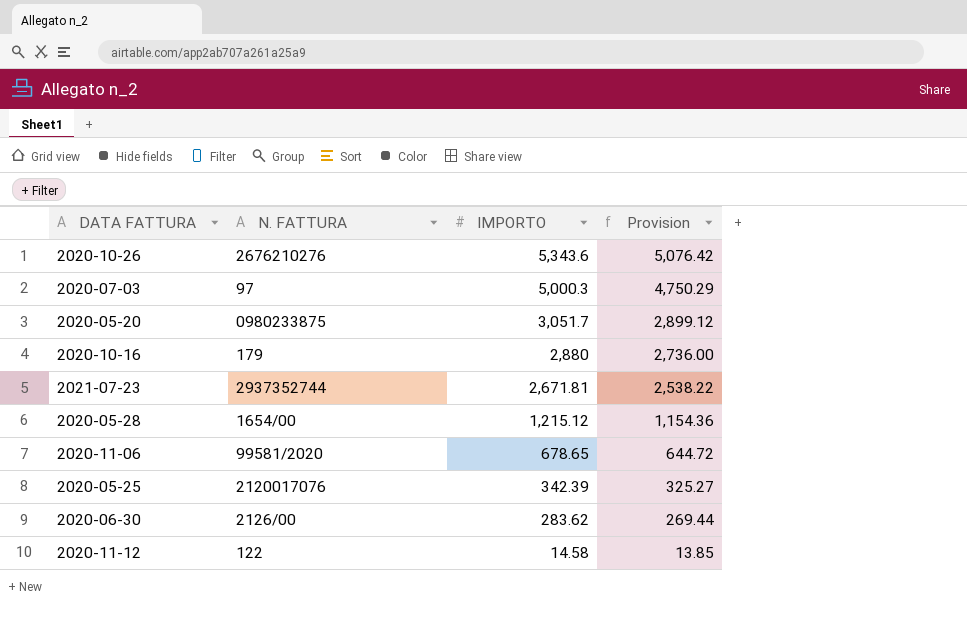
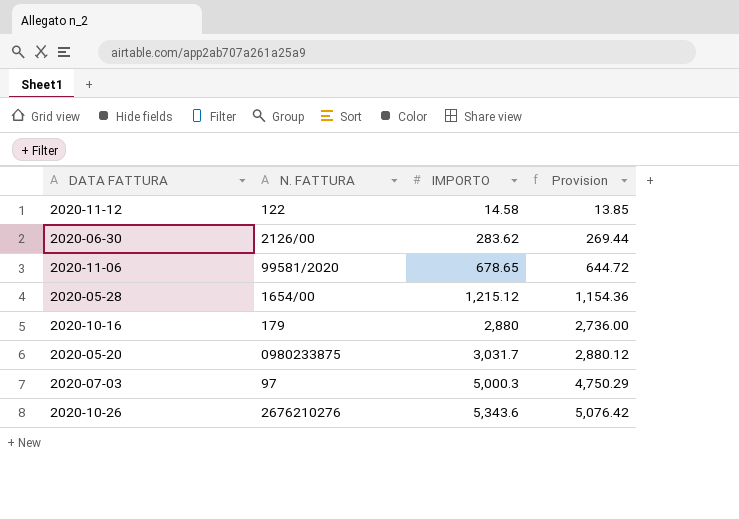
row order: IMPORTO descending -> IMPORTO ascending
row 2021-07-23: 2937352744 | 2,671.81 | 2,538.22 -> none
row 2020-05-25: 2120017076 | 342.39 | 325.27 -> none
2020-05-20 | IMPORTO: 3,051.7 -> 3,031.7
2020-05-20 | Provision: 2,899.12 -> 2,880.12

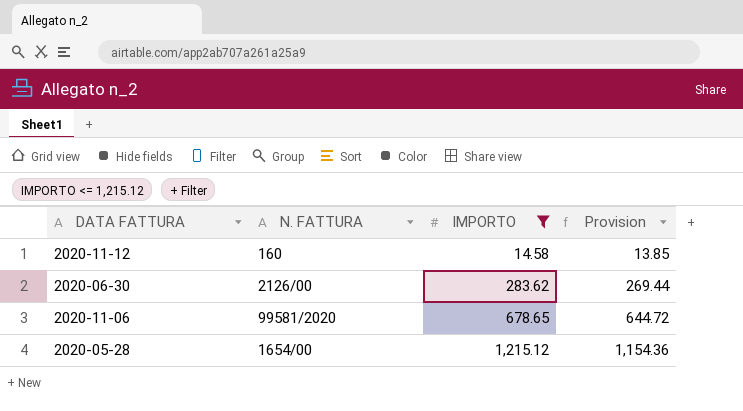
filter: none -> IMPORTO <= 1,215.12
2020-11-12 | N. FATTURA: 122 -> 160

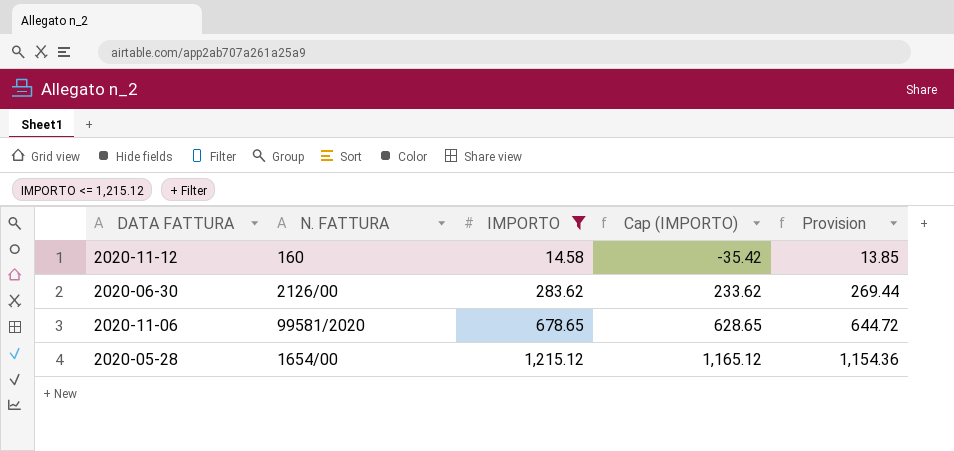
column Cap (IMPORTO) | formula: none -> [IMPORTO] - 50

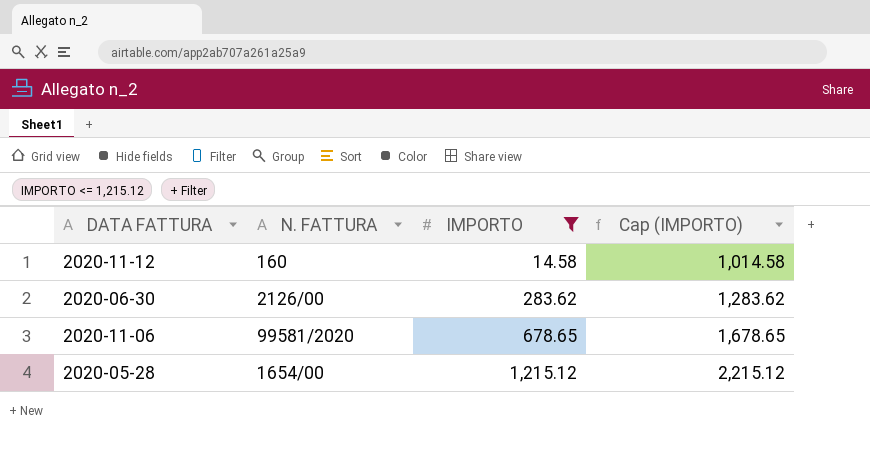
column Provision | formula: [IMPORTO] * 0.95 -> none
column Cap (IMPORTO) | formula: [IMPORTO] - 50 -> [IMPORTO] + 1000

